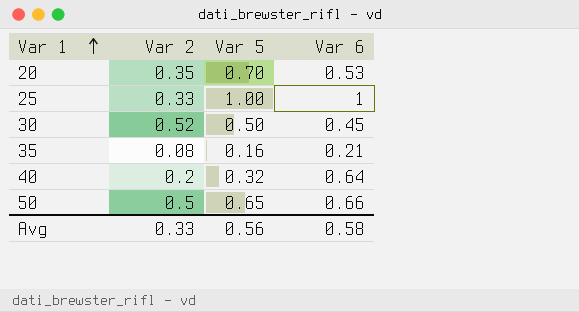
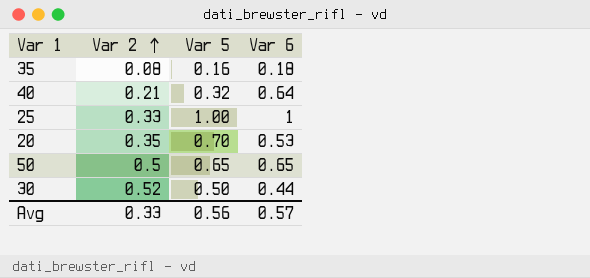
row order: Var 1 ascending -> Var 2 ascending
35 | Var 6: 0.21 -> 0.18
40 | Var 2: 0.2 -> 0.21
50 | Var 6: 0.66 -> 0.65
30 | Var 6: 0.45 -> 0.44
Avg | Var 6: 0.58 -> 0.57

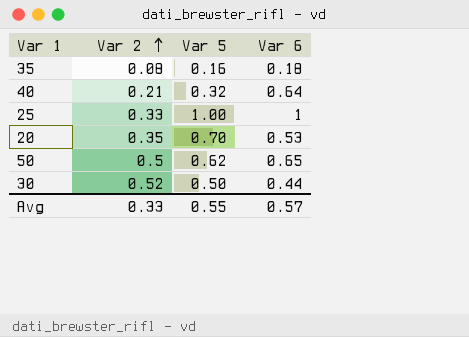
50 | Var 5: 0.65 -> 0.62
Avg | Var 5: 0.56 -> 0.55

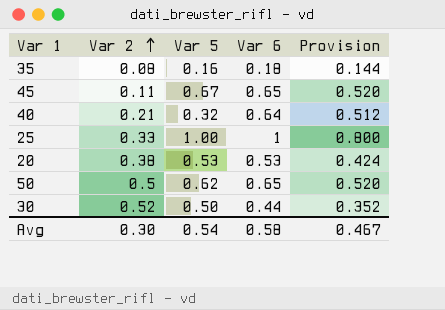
column Provision | formula: none -> [Var 6] * 0.8
row 45: none -> 0.11 | 0.67 | 0.65 | 0.520
20 | Var 2: 0.35 -> 0.38
20 | Var 5: 0.70 -> 0.53
Avg | Var 2: 0.33 -> 0.30
Avg | Var 5: 0.55 -> 0.54
Avg | Var 6: 0.57 -> 0.58

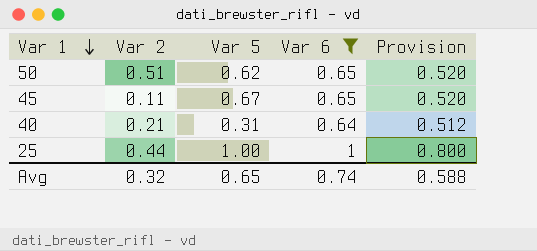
filter: none -> Var 6 >= 0.64
row order: Var 2 ascending -> Var 1 descending
50 | Var 2: 0.5 -> 0.51
40 | Var 5: 0.32 -> 0.31
25 | Var 2: 0.33 -> 0.44
Avg | Var 2: 0.30 -> 0.32
Avg | Var 5: 0.54 -> 0.65
Avg | Var 6: 0.58 -> 0.74
Avg | Provision: 0.467 -> 0.588

